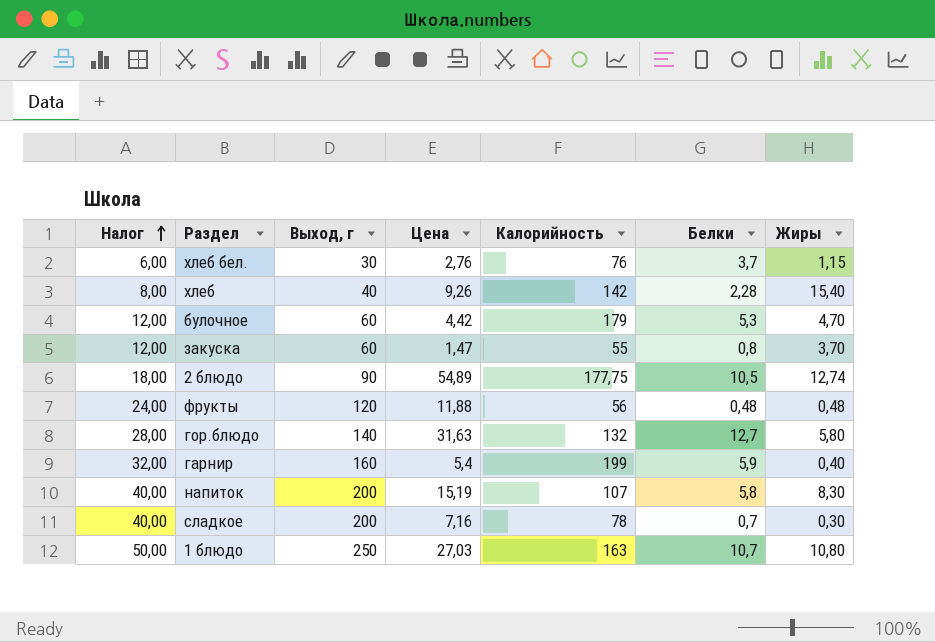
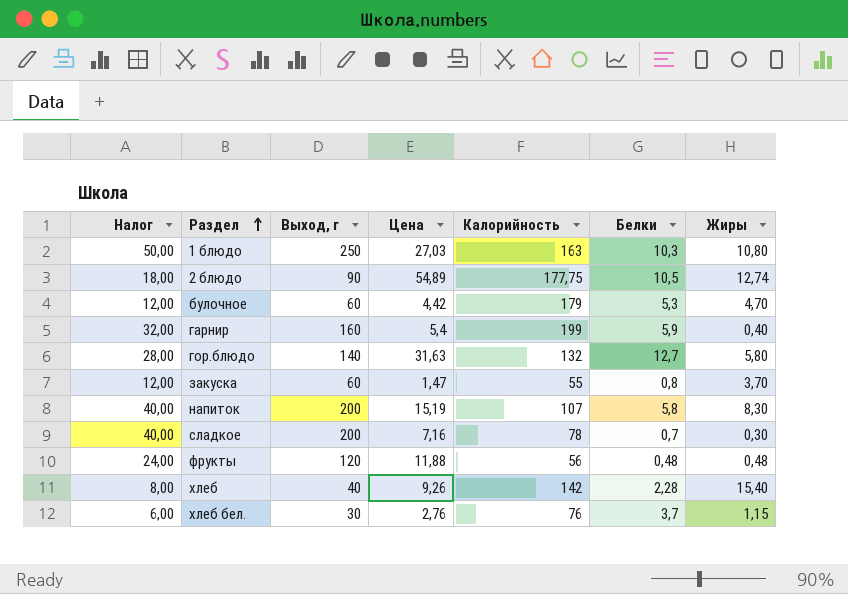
row order: Налог ascending -> Раздел ascending
1 блюдо | Белки: 10,7 -> 10,3

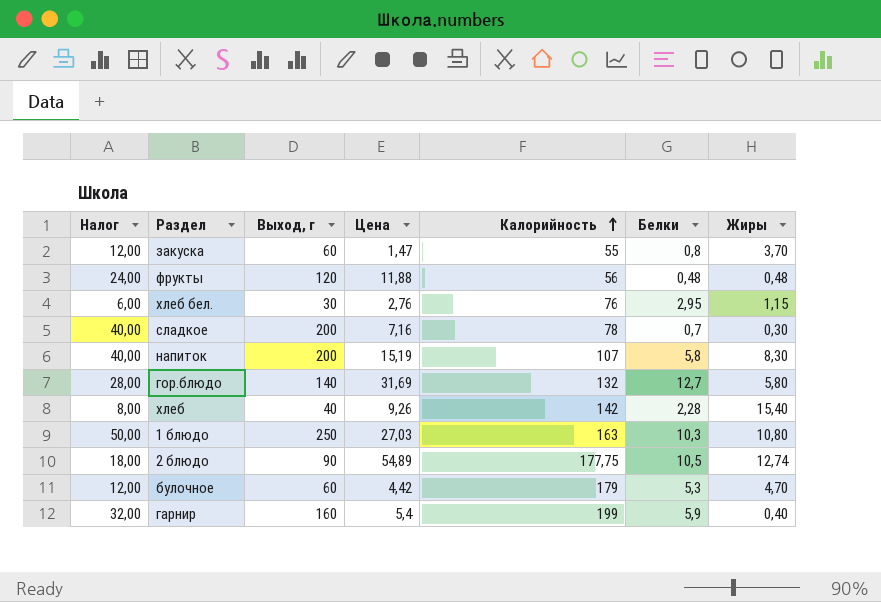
row order: Раздел ascending -> Калорийность ascending
хлеб бел. | Белки: 3,7 -> 2,95
гор.блюдо | Цена: 31,63 -> 31,69

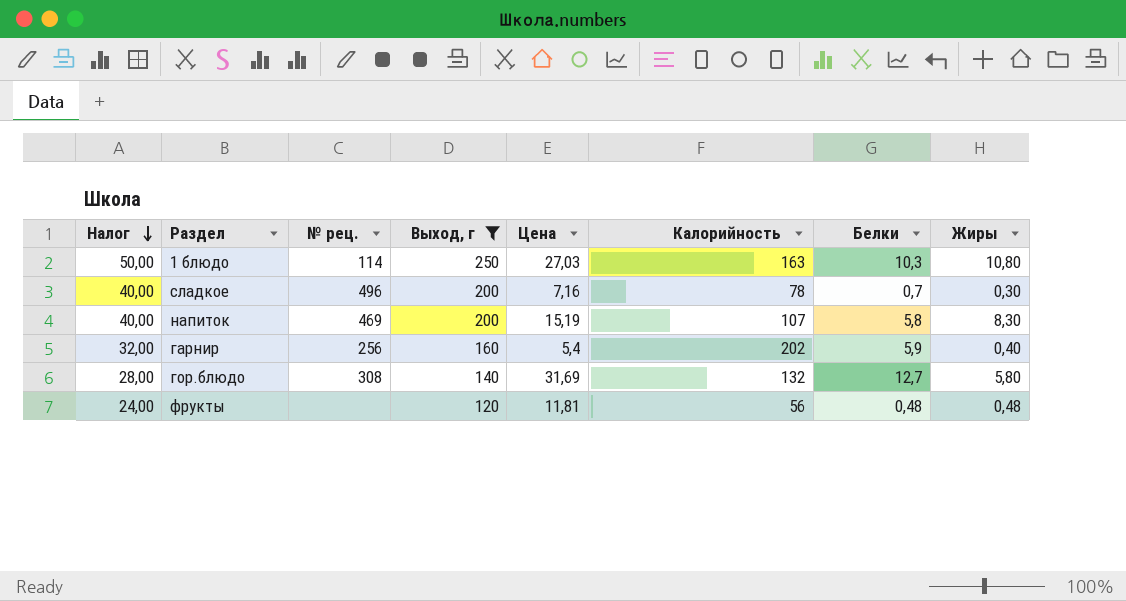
filter: none -> Выход, г >= 120
row order: Калорийность ascending -> Налог descending
column № рец. | position: none -> 3
гарнир | Калорийность: 199 -> 202
фрукты | Цена: 11,88 -> 11,81

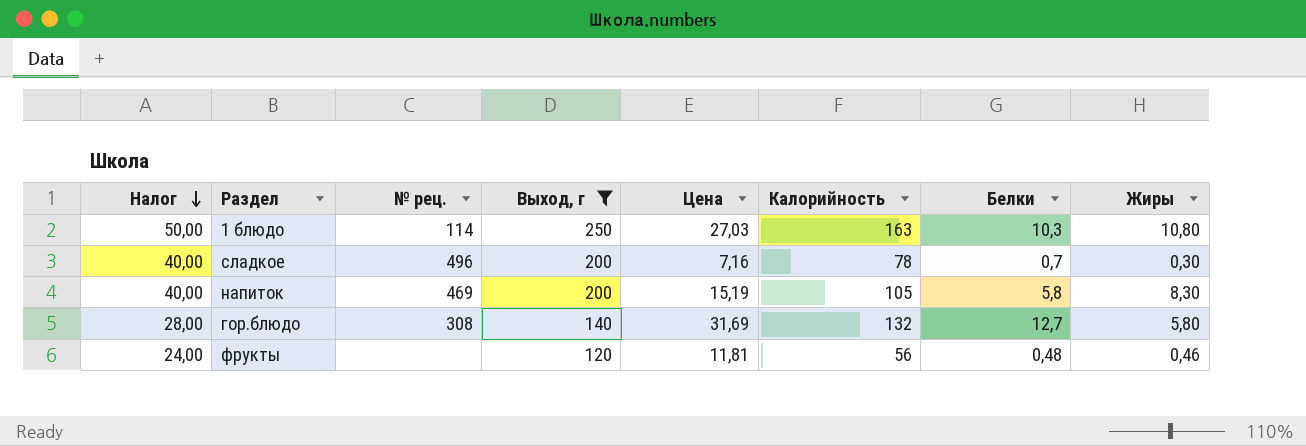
row гарнир: 32,00 | 256 | 160 | 5,4 | 202 | 5,9 | 0,40 -> none
напиток | Калорийность: 107 -> 105
фрукты | Жиры: 0,48 -> 0,46

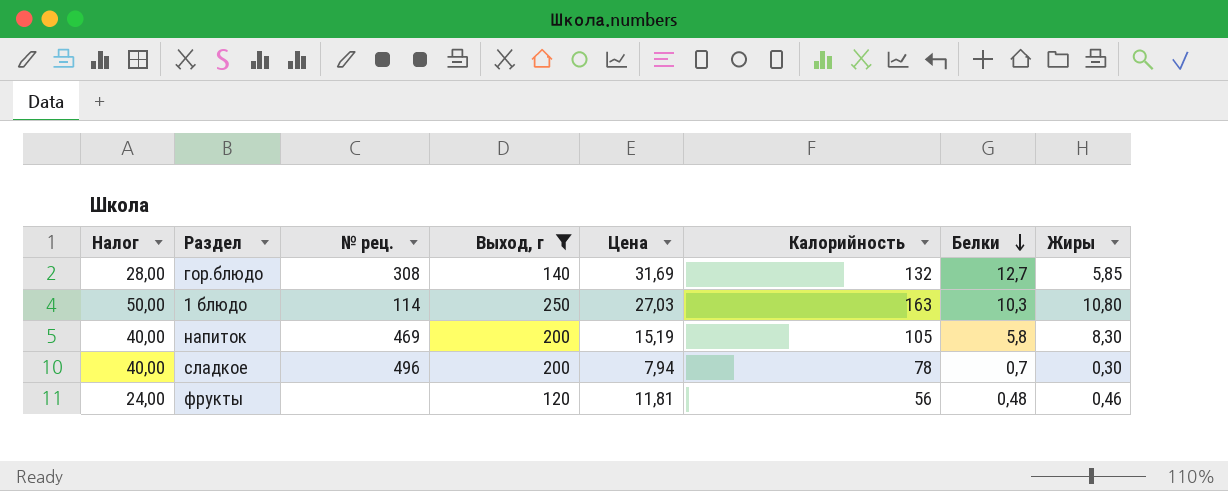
row order: Налог descending -> Белки descending
гор.блюдо | Жиры: 5,80 -> 5,85
сладкое | Цена: 7,16 -> 7,94

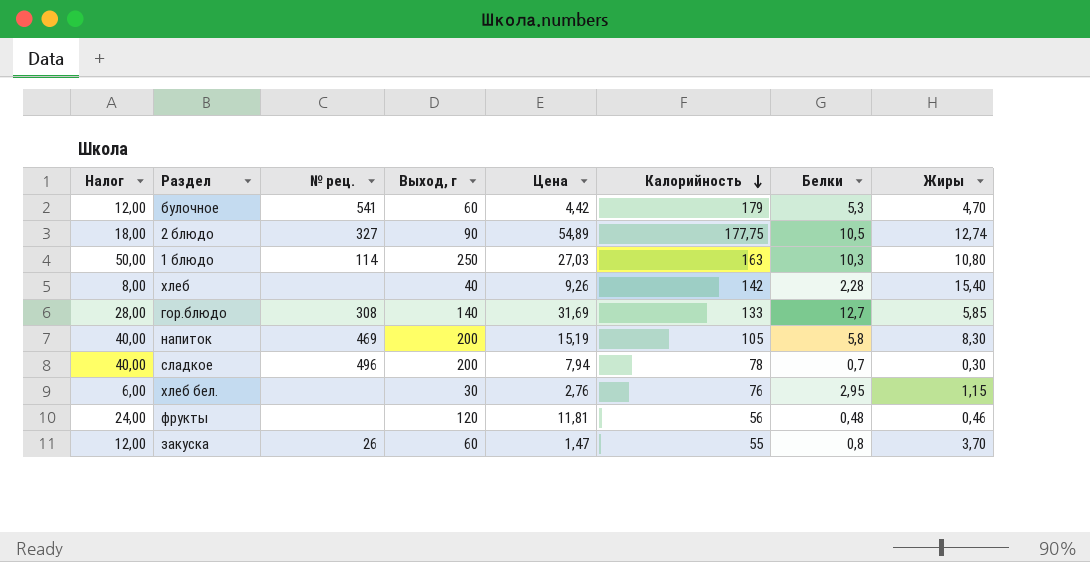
filter: Выход, г >= 120 -> none
row order: Белки descending -> Калорийность descending
гор.блюдо | Калорийность: 132 -> 133

